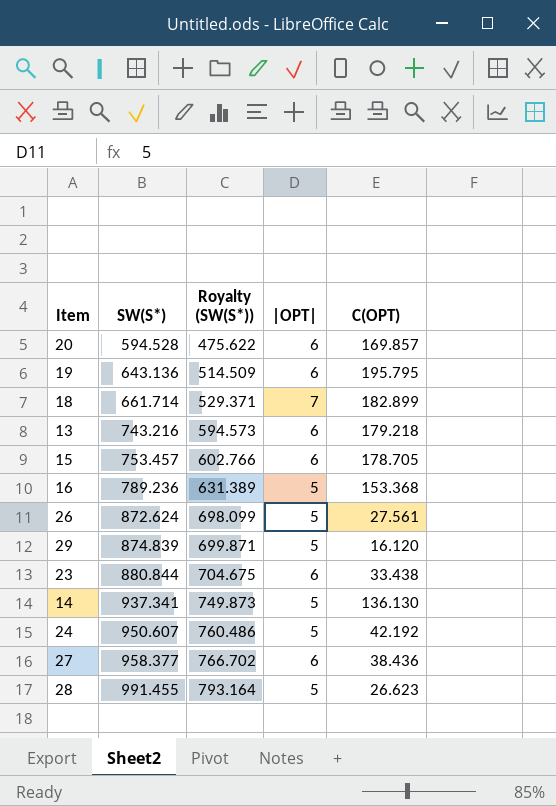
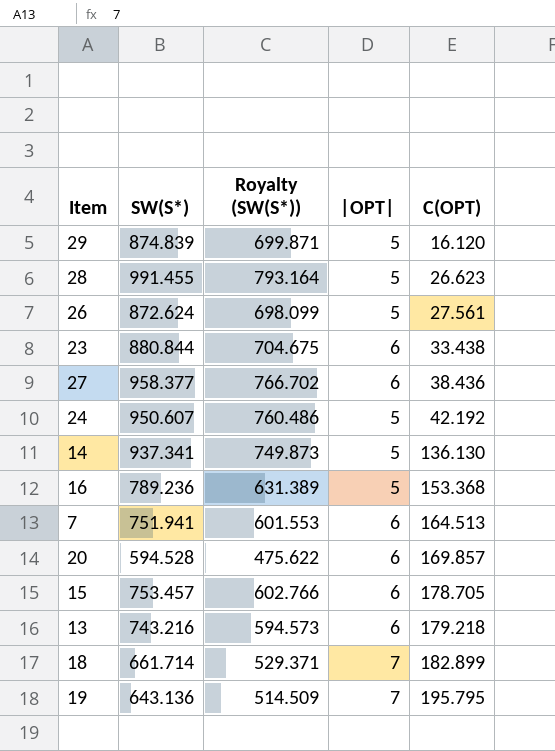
row order: SW(S*) ascending -> C(OPT) ascending
row 7: none -> 751.941 | 601.553 | 6 | 164.513
19 | |OPT|: 6 -> 7

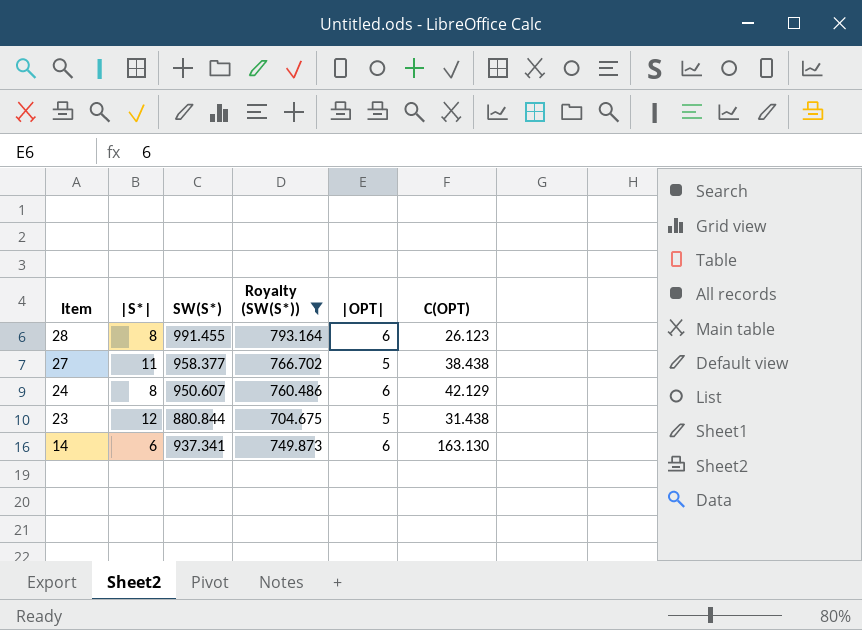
filter: none -> Royalty (SW(S*)) >= 704.675
row order: C(OPT) ascending -> Item descending
column |S*| | position: none -> 2
28 | |OPT|: 5 -> 6
28 | C(OPT): 26.623 -> 26.123
27 | |OPT|: 6 -> 5
27 | C(OPT): 38.436 -> 38.438
24 | |OPT|: 5 -> 6
24 | C(OPT): 42.192 -> 42.129
23 | |OPT|: 6 -> 5
23 | C(OPT): 33.438 -> 31.438
14 | |OPT|: 5 -> 6
14 | C(OPT): 136.130 -> 163.130

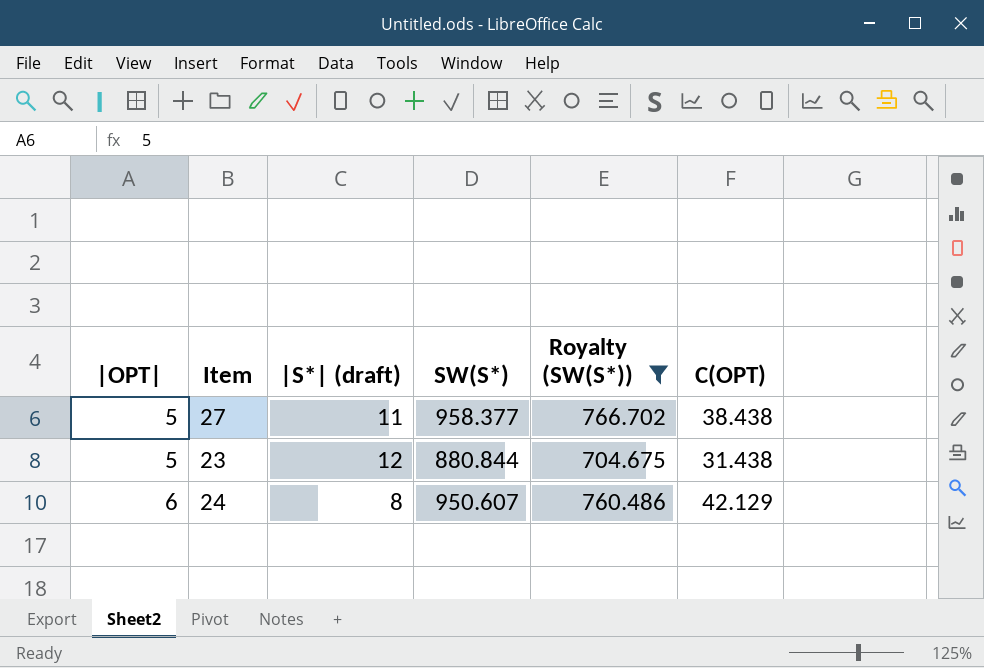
row order: Item descending -> |OPT| ascending
column |OPT| | position: 5 -> 1
column name: |S*| -> |S*| (draft)
row 28: 8 | 991.455 | 793.164 | 6 | 26.123 -> none
row 14: 6 | 937.341 | 749.873 | 6 | 163.130 -> none

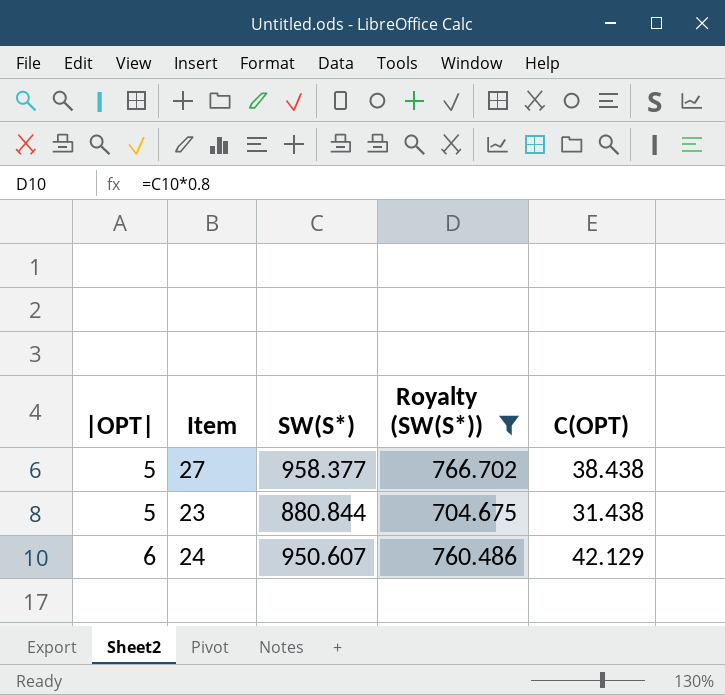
column |S*| (draft) | position: 3 -> none

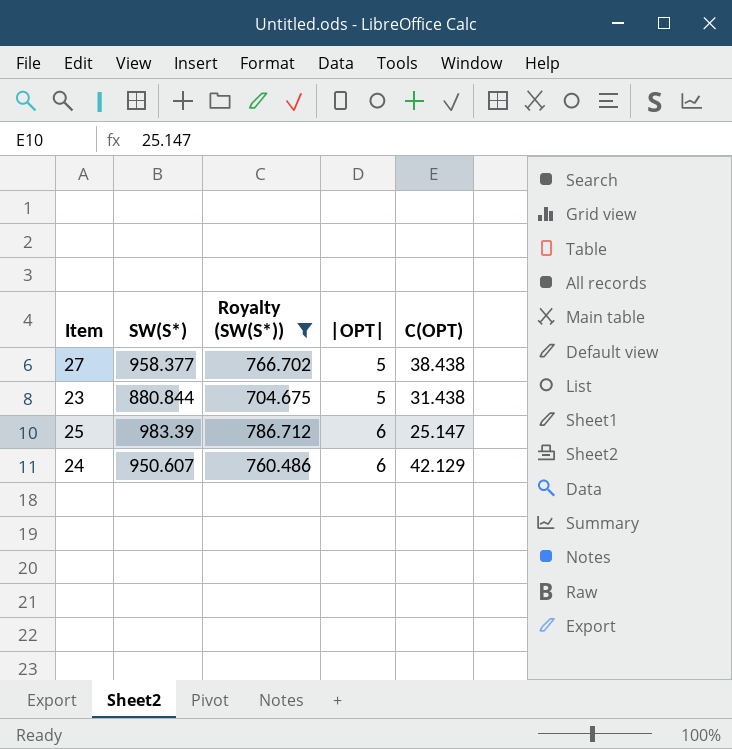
column |OPT| | position: 1 -> 4
row 25: none -> 983.39 | 786.712 | 6 | 25.147

